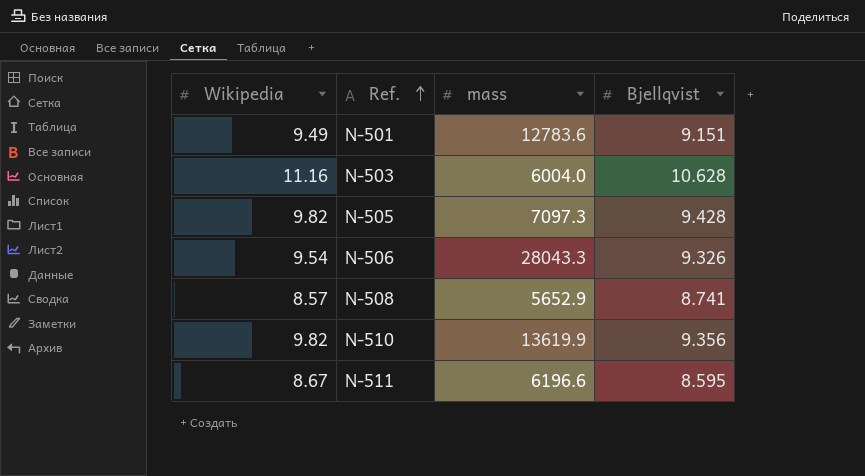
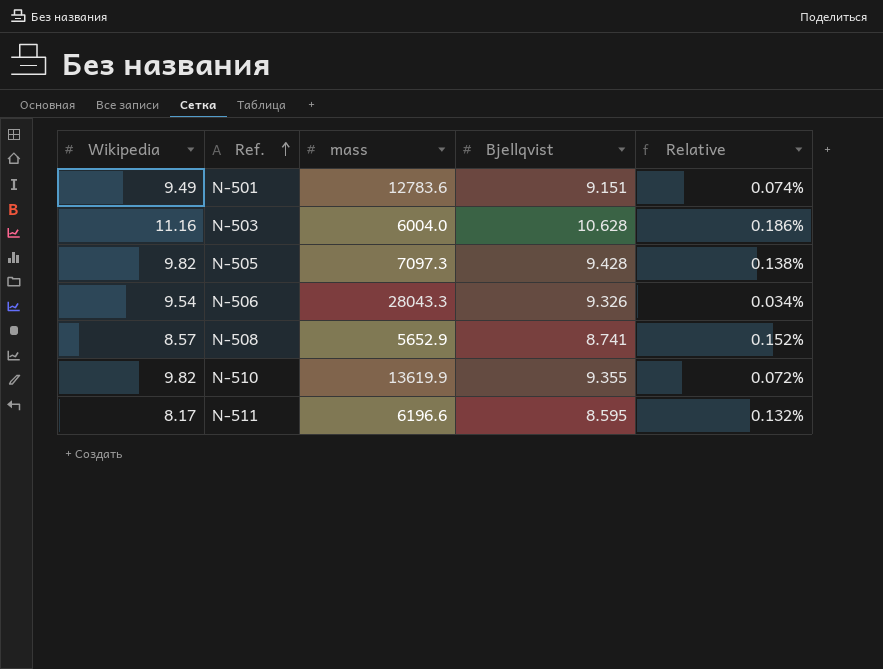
column Relative | formula: none -> [Wikipedia] / [mass]
N-510 | Bjellqvist: 9.356 -> 9.355
N-511 | Wikipedia: 8.67 -> 8.17

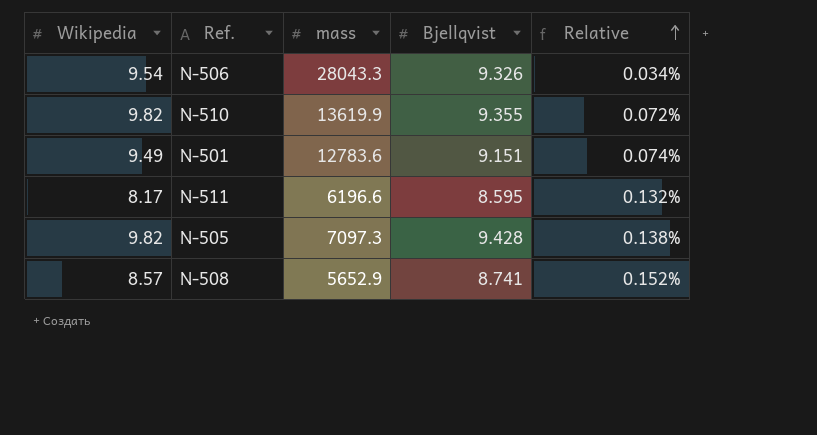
row order: Ref. ascending -> Relative ascending
row N-503: 11.16 | 6004.0 | 10.628 | 0.186% -> none

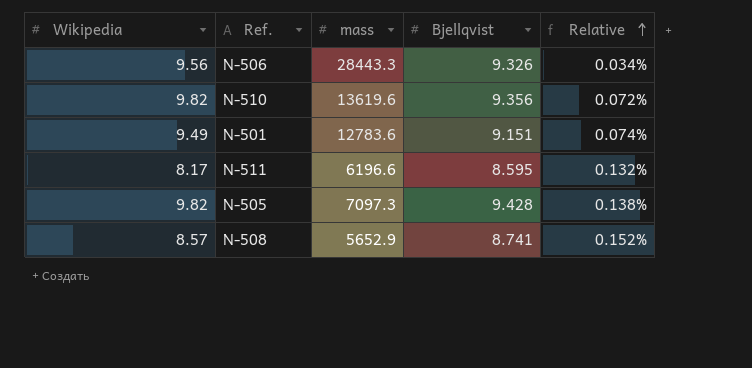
N-506 | Wikipedia: 9.54 -> 9.56
N-506 | mass: 28043.3 -> 28443.3
N-510 | mass: 13619.9 -> 13619.6
N-510 | Bjellqvist: 9.355 -> 9.356

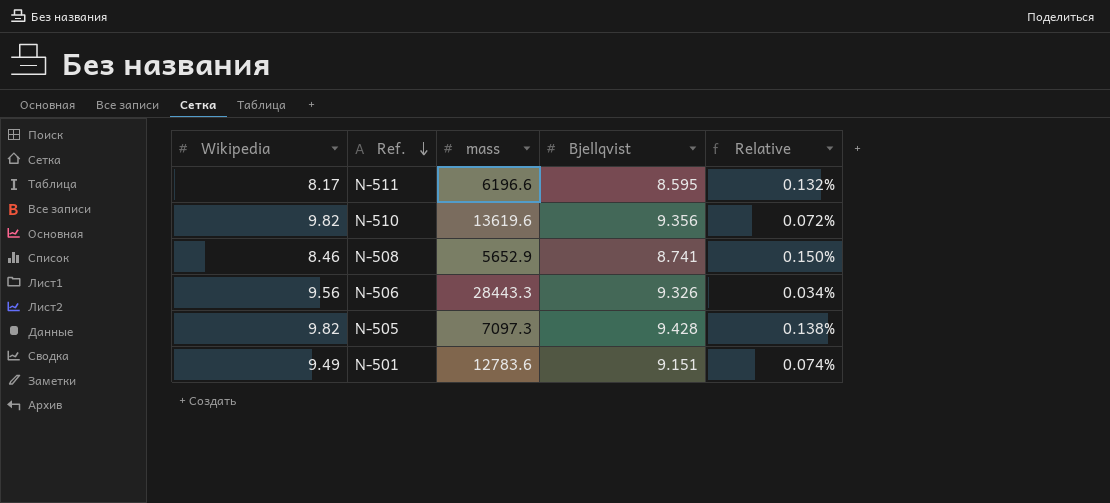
row order: Relative ascending -> Ref. descending
N-508 | Wikipedia: 8.57 -> 8.46
N-508 | Relative: 0.152% -> 0.150%

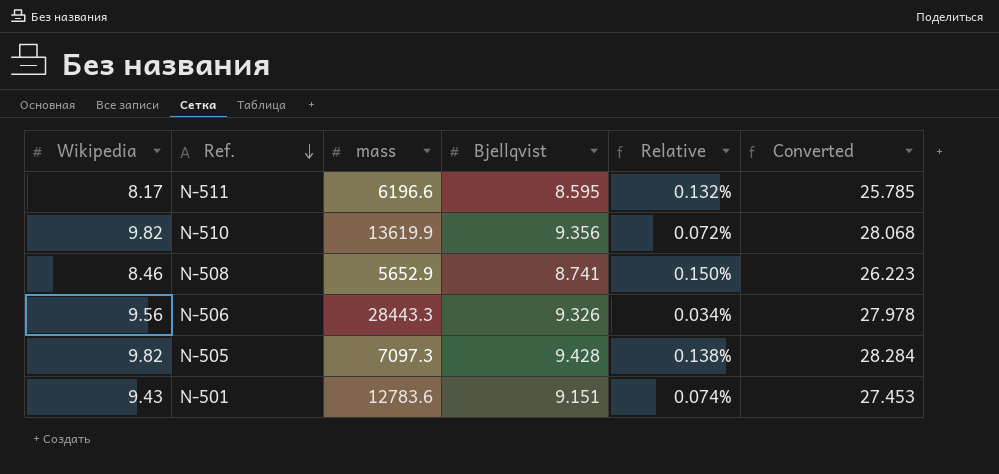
column Converted | formula: none -> [Bjellqvist] * 3
N-510 | mass: 13619.6 -> 13619.9
N-501 | Wikipedia: 9.49 -> 9.43

